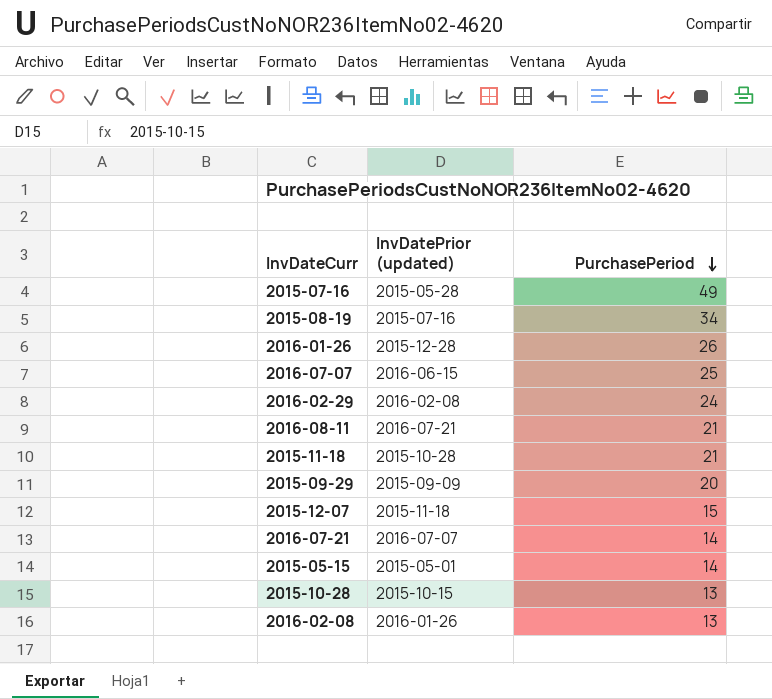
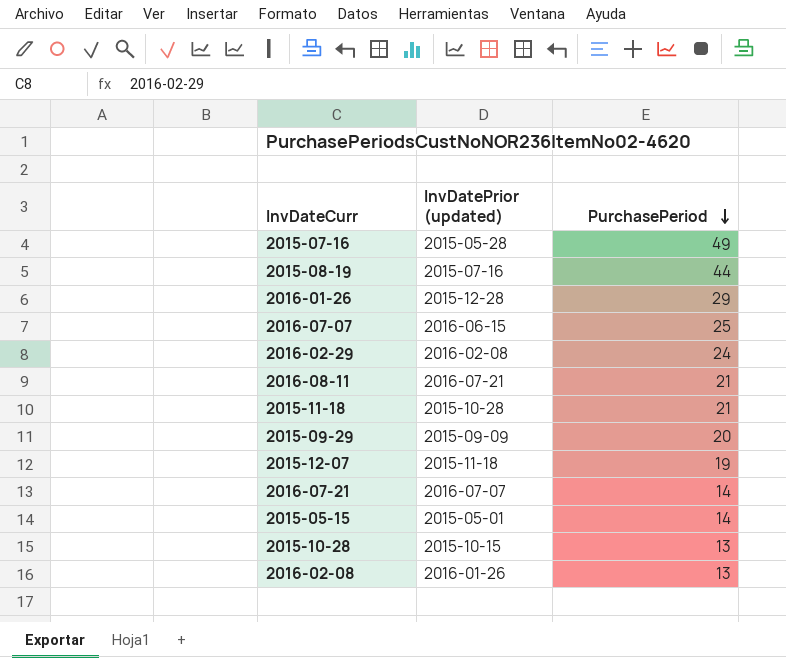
2015-08-19 | PurchasePeriod: 34 -> 44
2016-01-26 | PurchasePeriod: 26 -> 29
2015-12-07 | PurchasePeriod: 15 -> 19

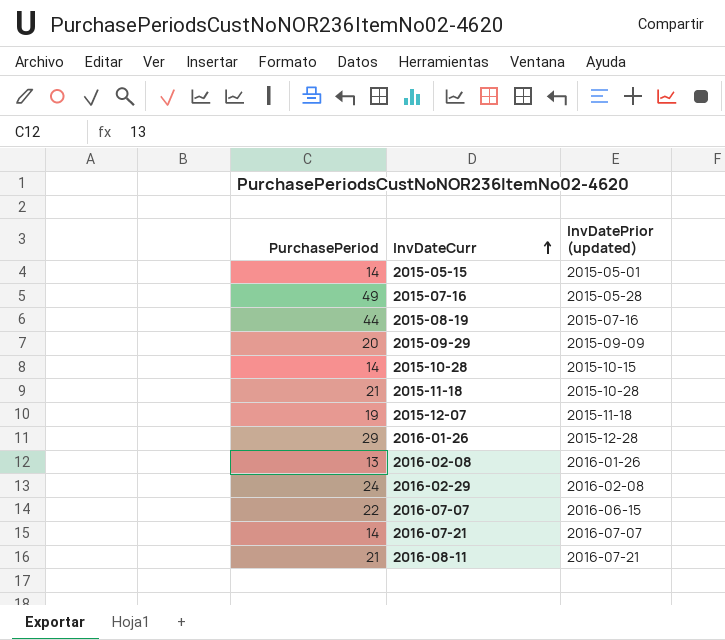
row order: PurchasePeriod descending -> InvDateCurr ascending
column PurchasePeriod | position: 3 -> 1
2015-10-28 | PurchasePeriod: 13 -> 14
2016-07-07 | PurchasePeriod: 25 -> 22

